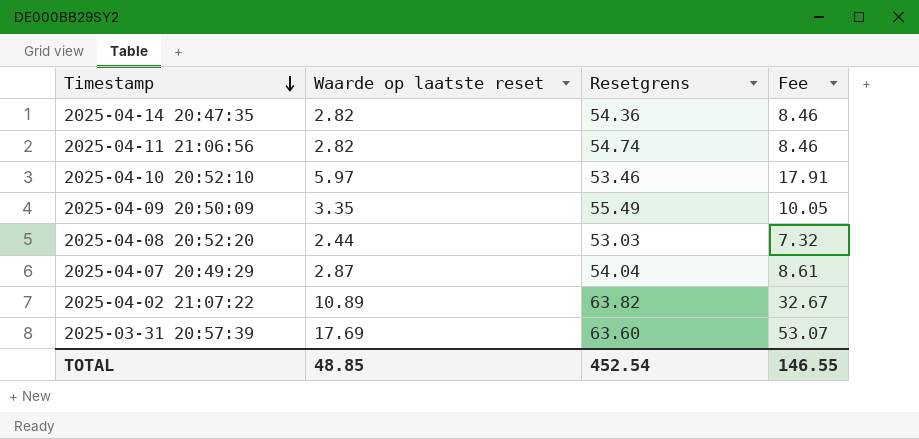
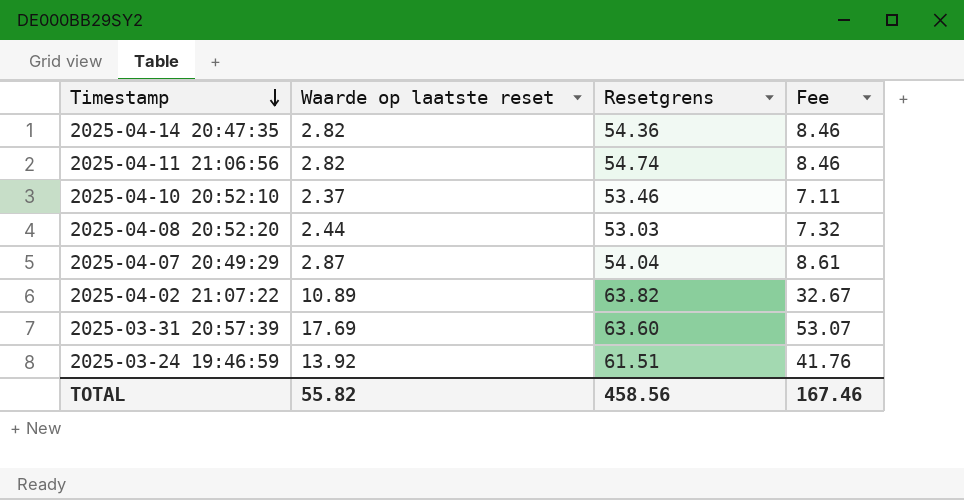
row 2025-04-09 20:50:09: 3.35 | 55.49 | 10.05 -> none
2025-04-10 20:52:10 | Waarde op laatste reset: 5.97 -> 2.37
2025-04-10 20:52:10 | Fee: 17.91 -> 7.11
row 2025-03-24 19:46:59: none -> 13.92 | 61.51 | 41.76
TOTAL | Waarde op laatste reset: 48.85 -> 55.82
TOTAL | Resetgrens: 452.54 -> 458.56
TOTAL | Fee: 146.55 -> 167.46

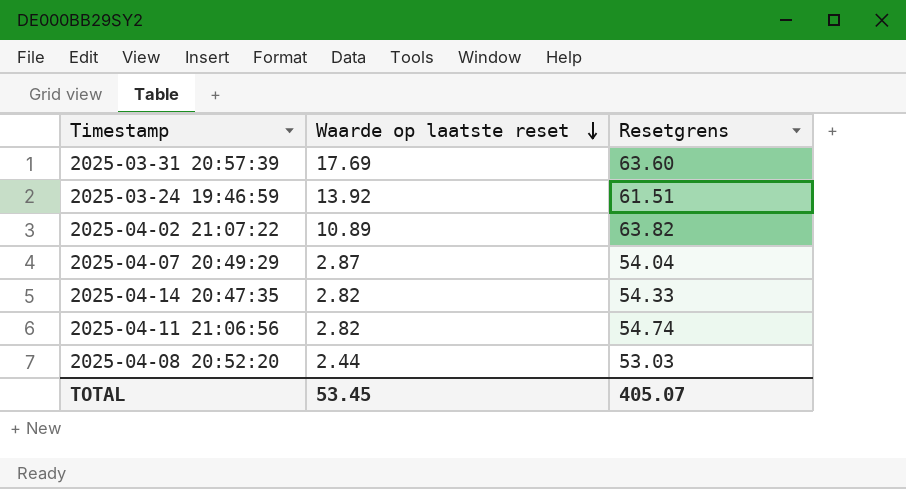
row order: Timestamp descending -> Waarde op laatste reset descending
column Fee | formula: [Waarde op laatste reset] * 3 -> none
row 2025-04-10 20:52:10: 2.37 | 53.46 | 7.11 -> none
2025-04-14 20:47:35 | Resetgrens: 54.36 -> 54.33
TOTAL | Waarde op laatste reset: 55.82 -> 53.45
TOTAL | Resetgrens: 458.56 -> 405.07

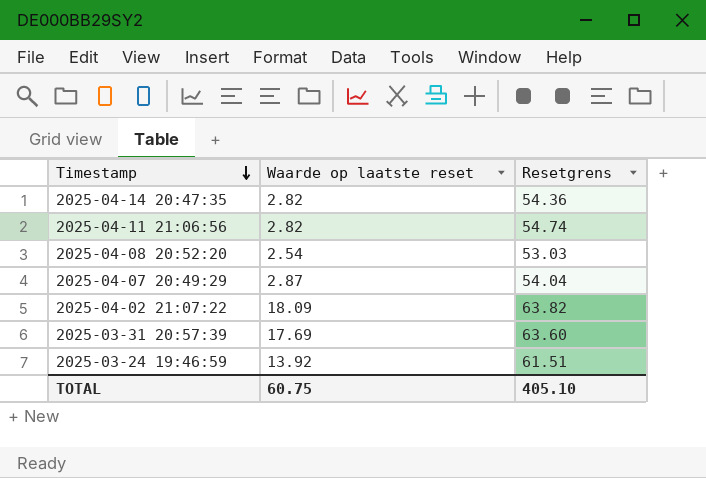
row order: Waarde op laatste reset descending -> Timestamp descending
2025-04-14 20:47:35 | Resetgrens: 54.33 -> 54.36
2025-04-08 20:52:20 | Waarde op laatste reset: 2.44 -> 2.54
2025-04-02 21:07:22 | Waarde op laatste reset: 10.89 -> 18.09
TOTAL | Waarde op laatste reset: 53.45 -> 60.75
TOTAL | Resetgrens: 405.07 -> 405.10

